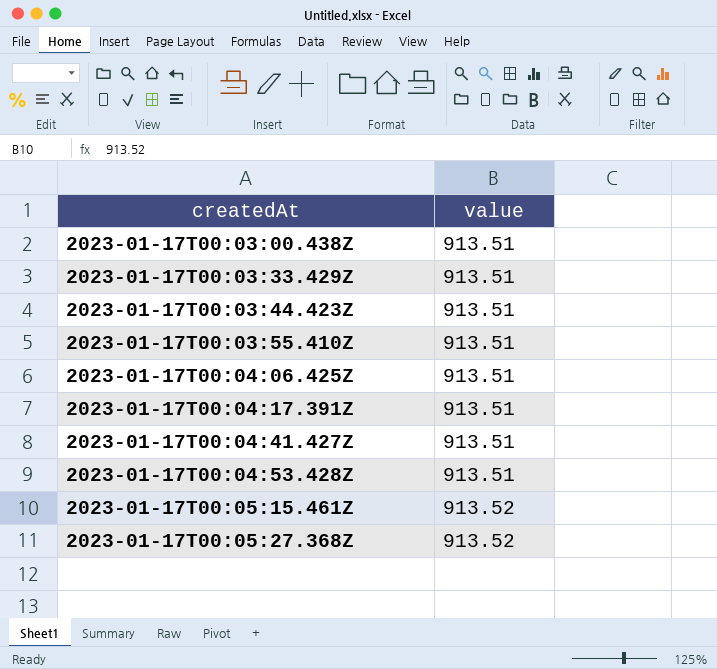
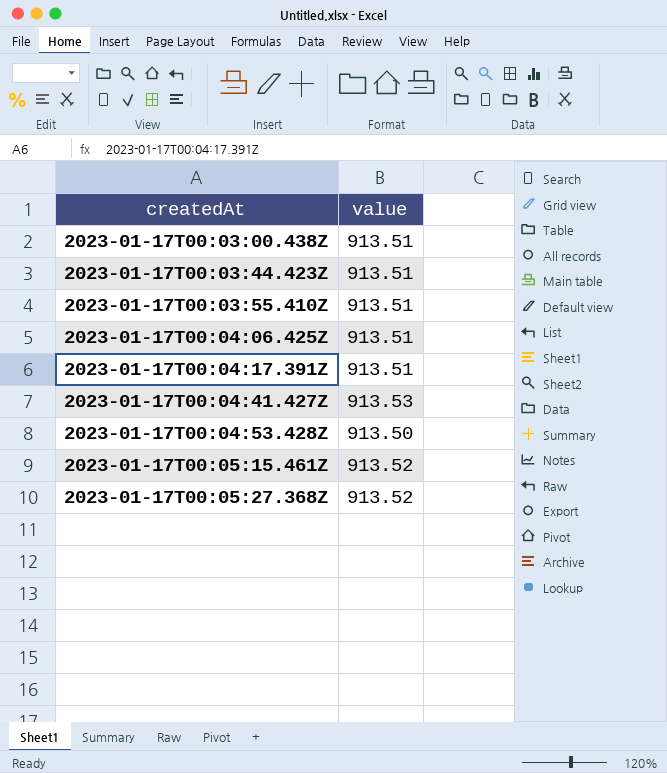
row 2023-01-17T00:03:33.429Z: 913.51 -> none
2023-01-17T00:04:41.427Z | value: 913.51 -> 913.53
2023-01-17T00:04:53.428Z | value: 913.51 -> 913.50

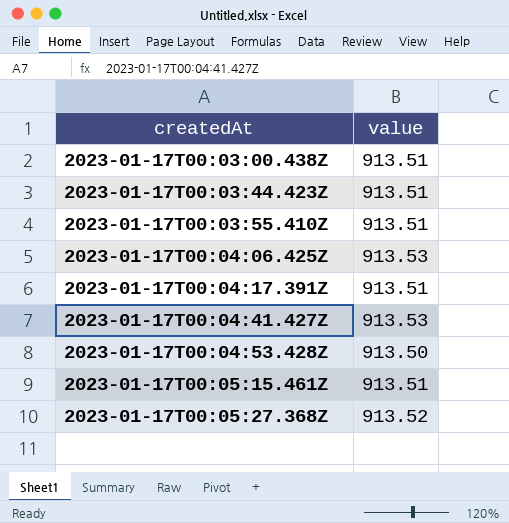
2023-01-17T00:04:06.425Z | value: 913.51 -> 913.53
2023-01-17T00:05:15.461Z | value: 913.52 -> 913.51

